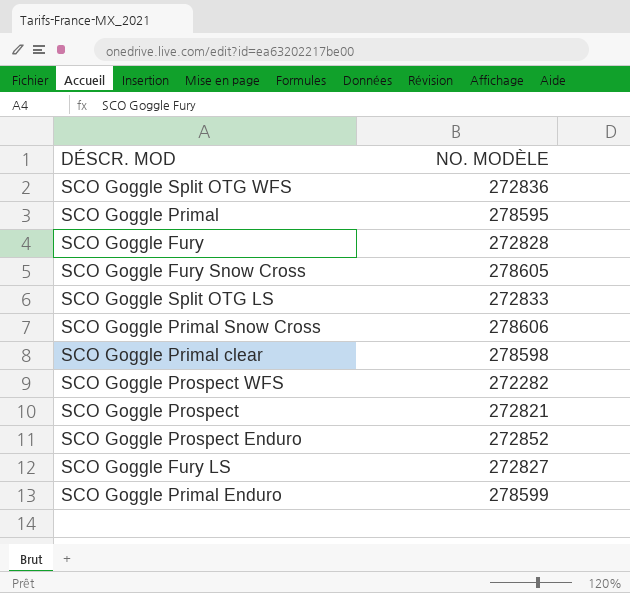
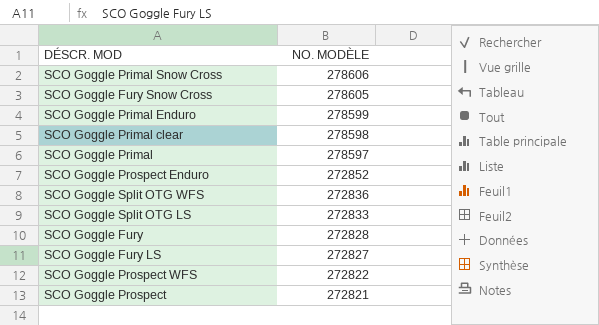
row order: none -> NO. MODÈLE descending
SCO Goggle Primal | NO. MODÈLE: 278595 -> 278597
SCO Goggle Prospect WFS | NO. MODÈLE: 272282 -> 272822

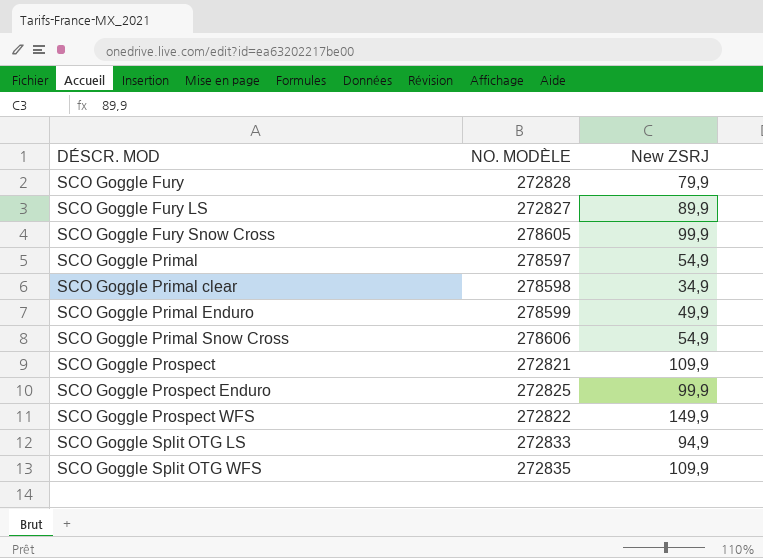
row order: NO. MODÈLE descending -> DÉSCR. MOD ascending
column New ZSRJ | position: none -> 3
SCO Goggle Prospect Enduro | NO. MODÈLE: 272852 -> 272825
SCO Goggle Split OTG WFS | NO. MODÈLE: 272836 -> 272835

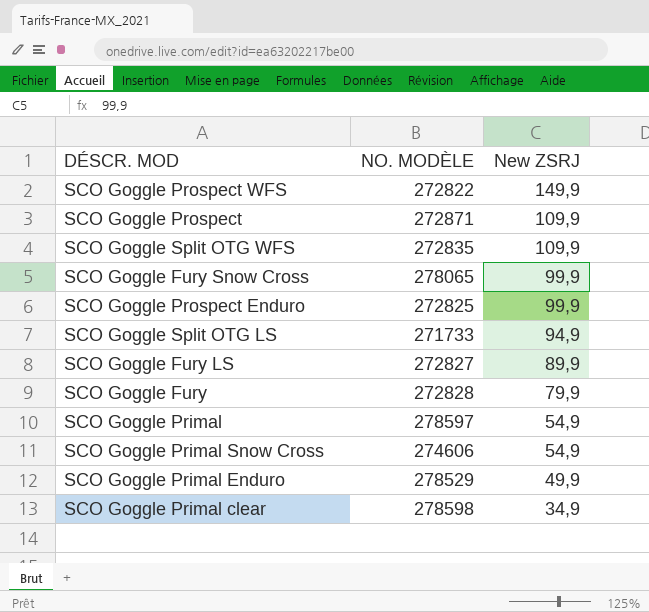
row order: DÉSCR. MOD ascending -> New ZSRJ descending
SCO Goggle Prospect | NO. MODÈLE: 272821 -> 272871
SCO Goggle Fury Snow Cross | NO. MODÈLE: 278605 -> 278065
SCO Goggle Split OTG LS | NO. MODÈLE: 272833 -> 271733
SCO Goggle Primal Snow Cross | NO. MODÈLE: 278606 -> 274606
SCO Goggle Primal Enduro | NO. MODÈLE: 278599 -> 278529

